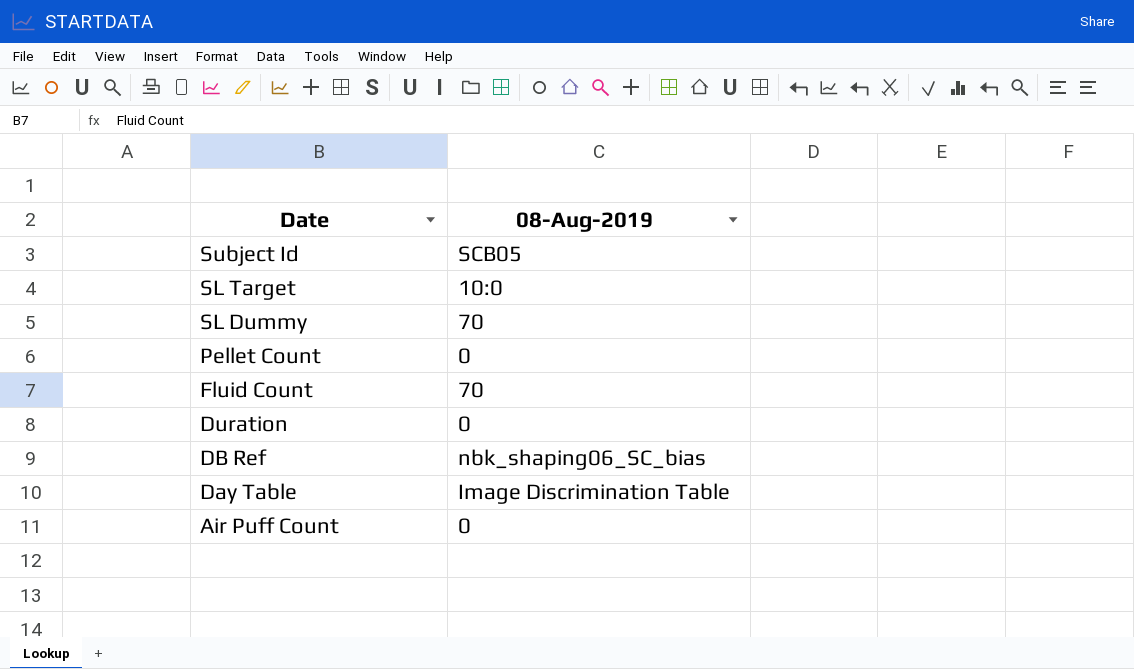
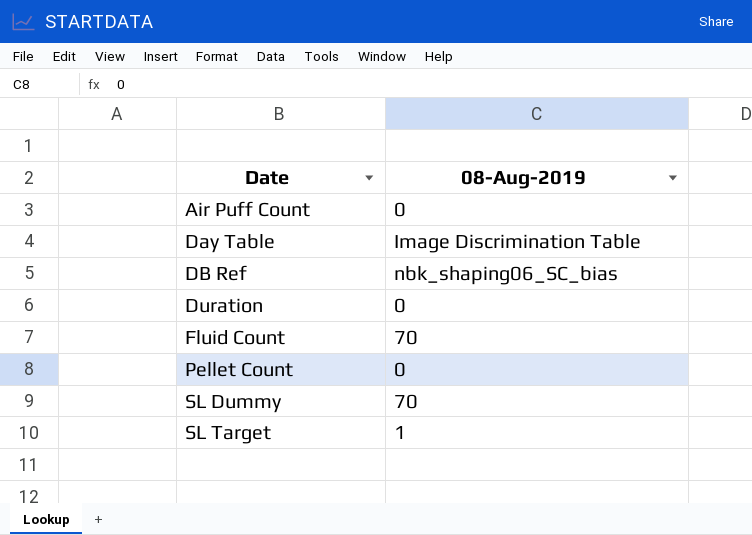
row order: Date descending -> Date ascending
row Subject Id: SCB05 -> none
SL Target | 08-Aug-2019: 10:0 -> 1

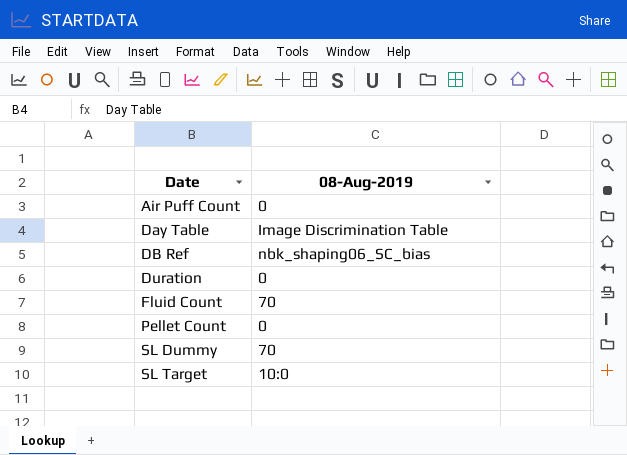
SL Target | 08-Aug-2019: 1 -> 10:0

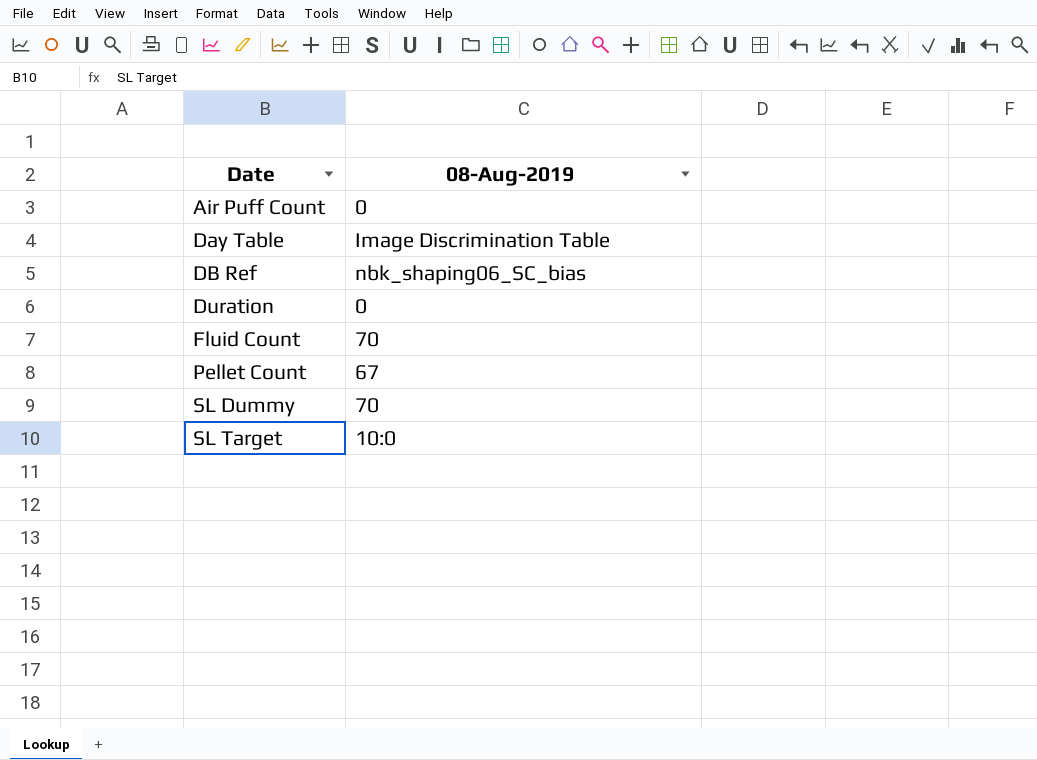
Pellet Count | 08-Aug-2019: 0 -> 67

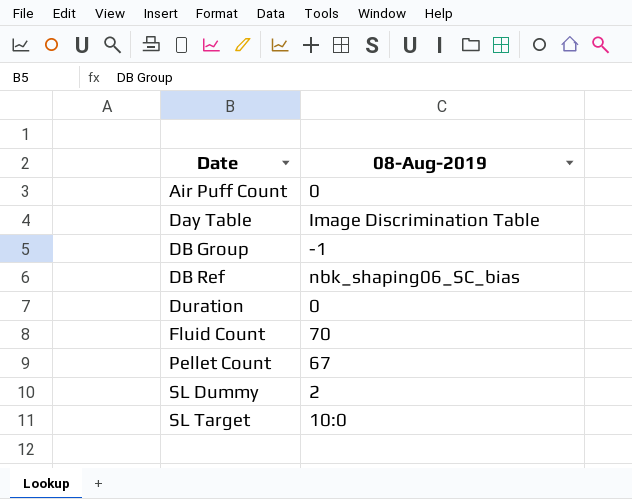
row DB Group: none -> -1
SL Dummy | 08-Aug-2019: 70 -> 2

